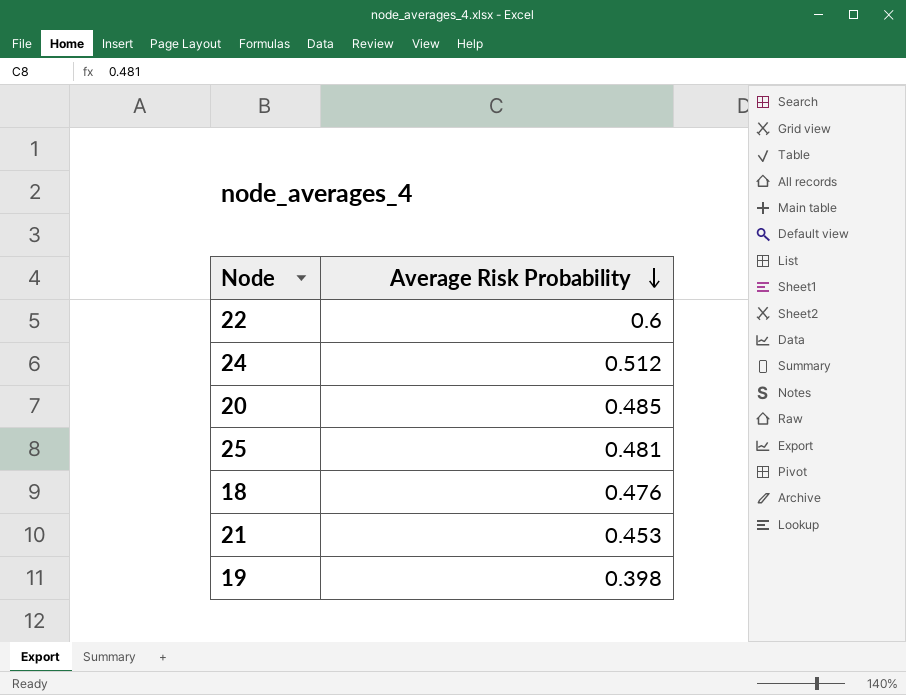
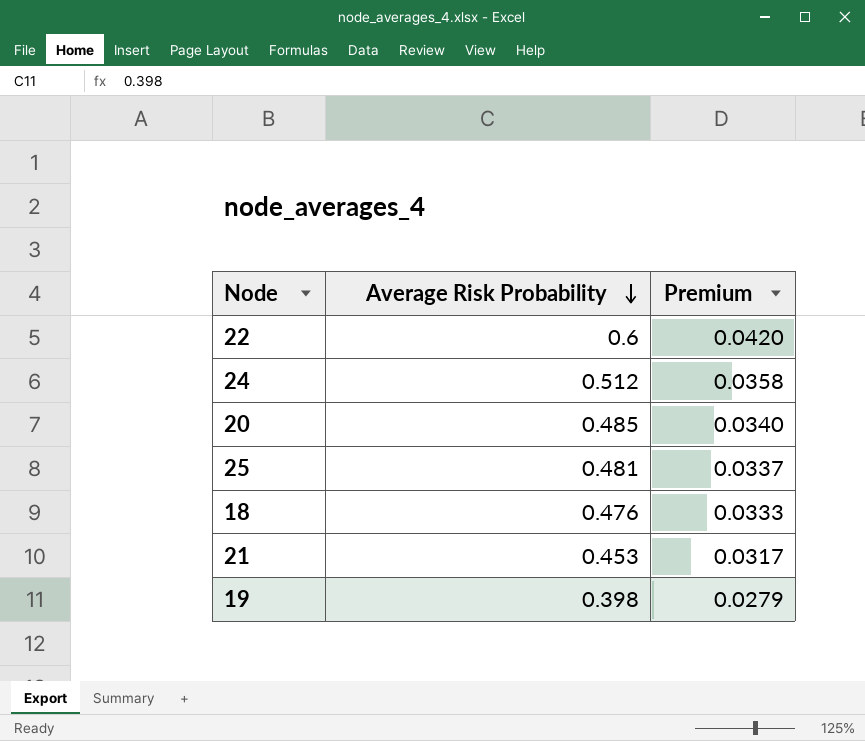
column Premium | formula: none -> [Average Risk Probability] * 0.07

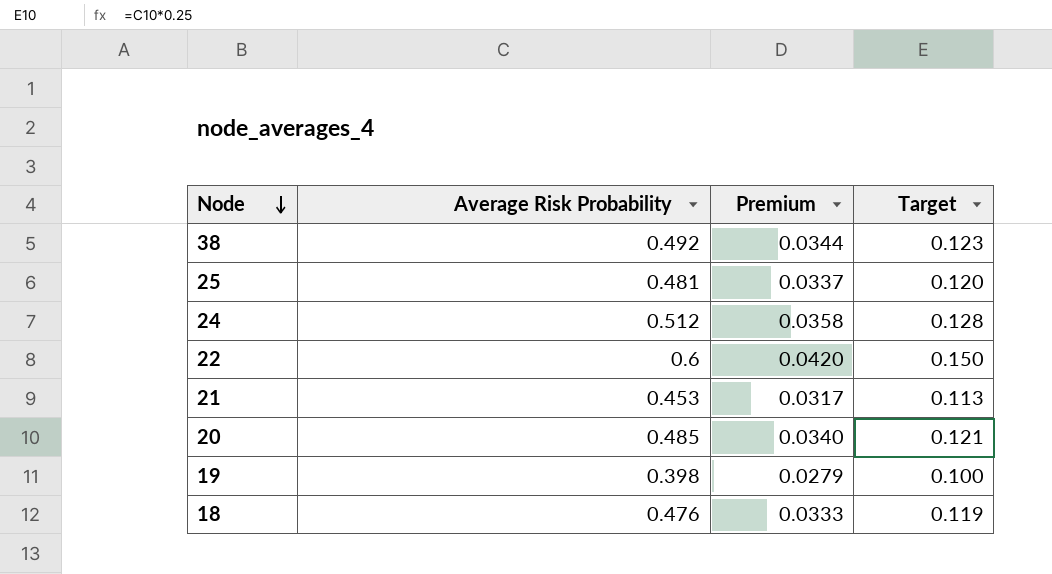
row order: Average Risk Probability descending -> Node descending
column Target | formula: none -> [Average Risk Probability] * 0.25
row 38: none -> 0.492 | 0.0344 | 0.123

